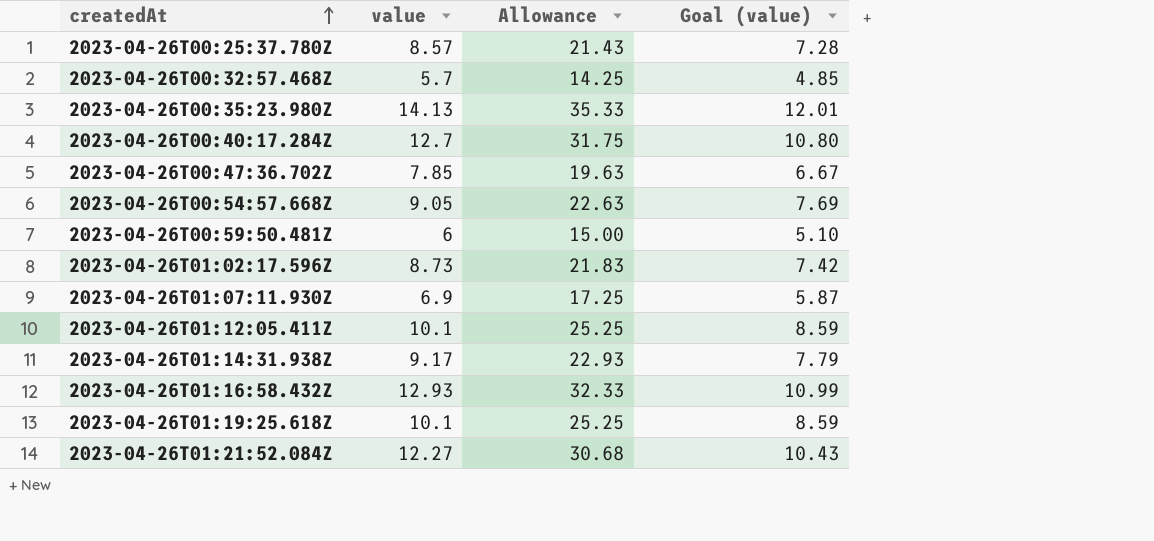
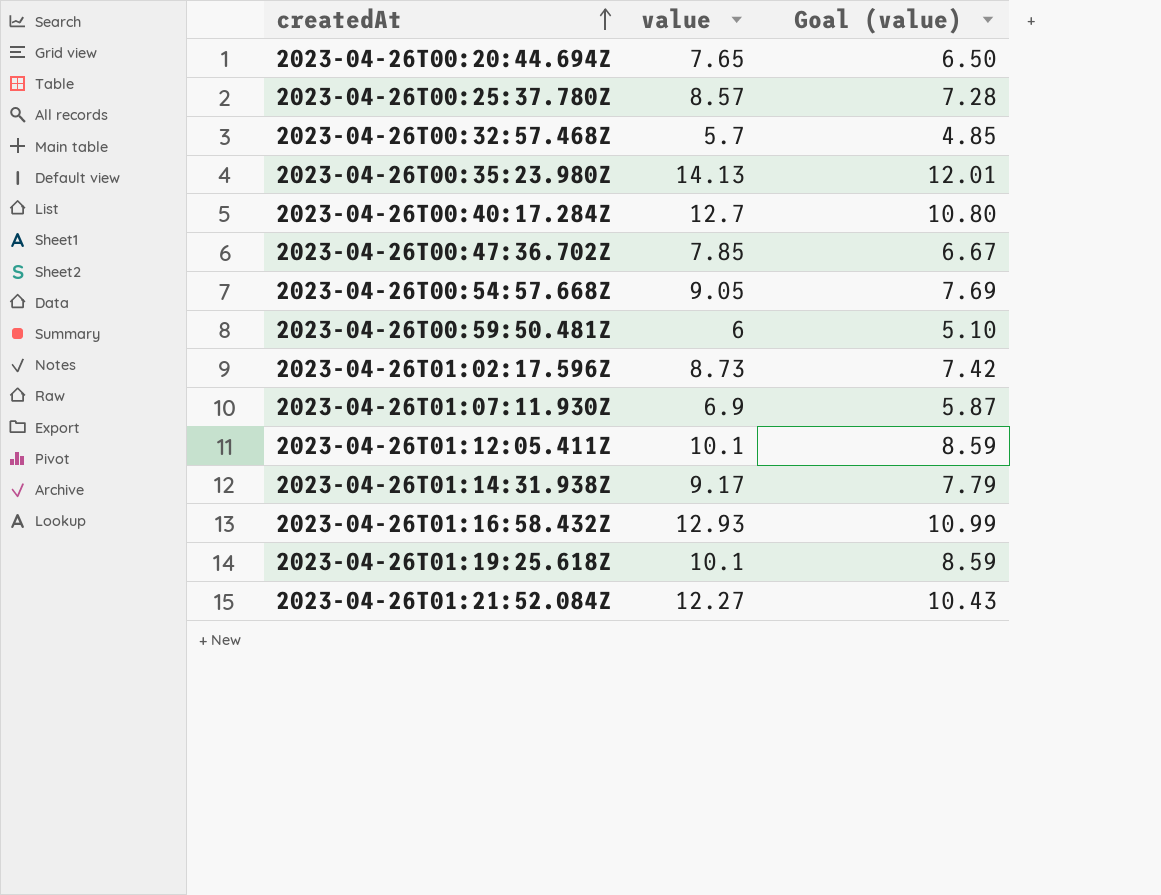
column Allowance | formula: [value] * 2.5 -> none
row 2023-04-26T00:20:44.694Z: none -> 7.65 | 6.50

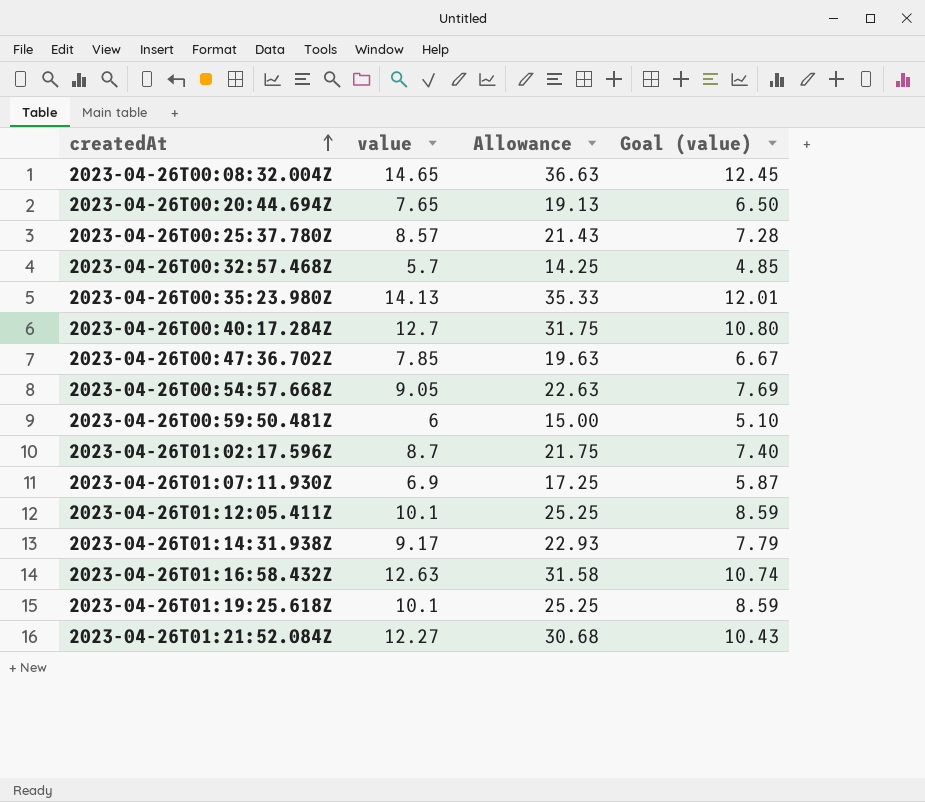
column Allowance | formula: none -> [value] * 2.5
row 2023-04-26T00:08:32.004Z: none -> 14.65 | 36.63 | 12.45
2023-04-26T01:02:17.596Z | value: 8.73 -> 8.7
2023-04-26T01:02:17.596Z | Goal (value): 7.42 -> 7.40
2023-04-26T01:16:58.432Z | value: 12.93 -> 12.63
2023-04-26T01:16:58.432Z | Goal (value): 10.99 -> 10.74

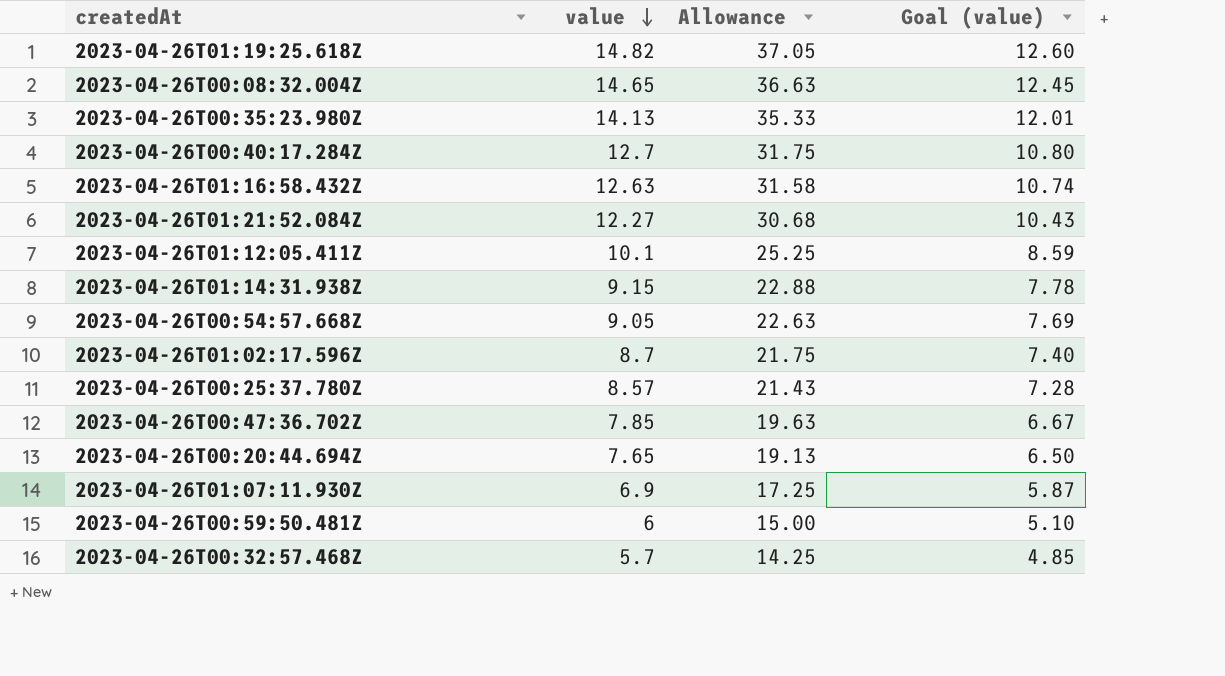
row order: createdAt ascending -> value descending
2023-04-26T01:19:25.618Z | value: 10.1 -> 14.82
2023-04-26T01:19:25.618Z | Allowance: 25.25 -> 37.05
2023-04-26T01:19:25.618Z | Goal (value): 8.59 -> 12.60
2023-04-26T01:14:31.938Z | value: 9.17 -> 9.15
2023-04-26T01:14:31.938Z | Allowance: 22.93 -> 22.88
2023-04-26T01:14:31.938Z | Goal (value): 7.79 -> 7.78

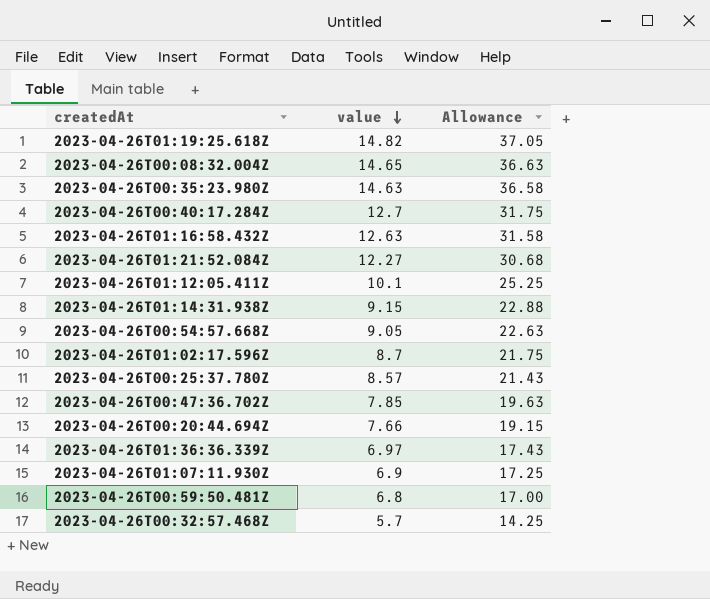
column Goal (value) | formula: [value] * 0.85 -> none
2023-04-26T00:35:23.980Z | value: 14.13 -> 14.63
2023-04-26T00:35:23.980Z | Allowance: 35.33 -> 36.58
2023-04-26T00:20:44.694Z | value: 7.65 -> 7.66
2023-04-26T00:20:44.694Z | Allowance: 19.13 -> 19.15
row 2023-04-26T01:36:36.339Z: none -> 6.97 | 17.43
2023-04-26T00:59:50.481Z | value: 6 -> 6.8
2023-04-26T00:59:50.481Z | Allowance: 15.00 -> 17.00

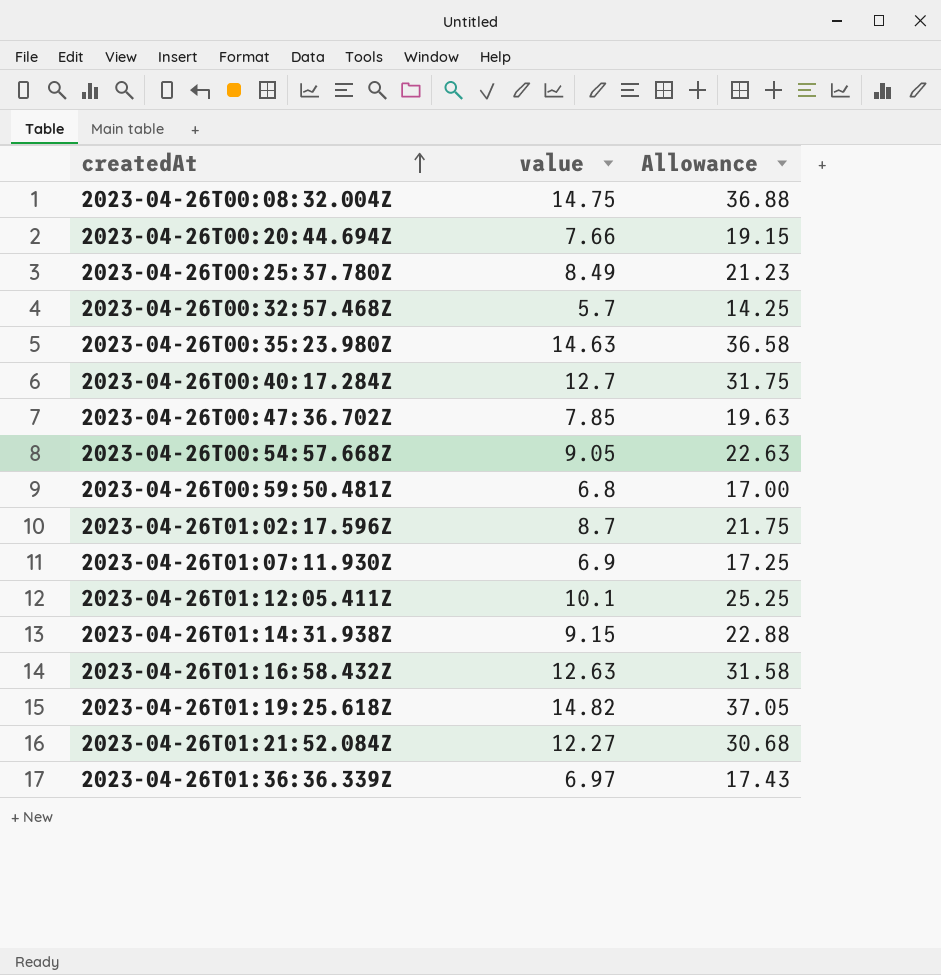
row order: value descending -> createdAt ascending
2023-04-26T00:08:32.004Z | value: 14.65 -> 14.75
2023-04-26T00:08:32.004Z | Allowance: 36.63 -> 36.88
2023-04-26T00:25:37.780Z | value: 8.57 -> 8.49
2023-04-26T00:25:37.780Z | Allowance: 21.43 -> 21.23

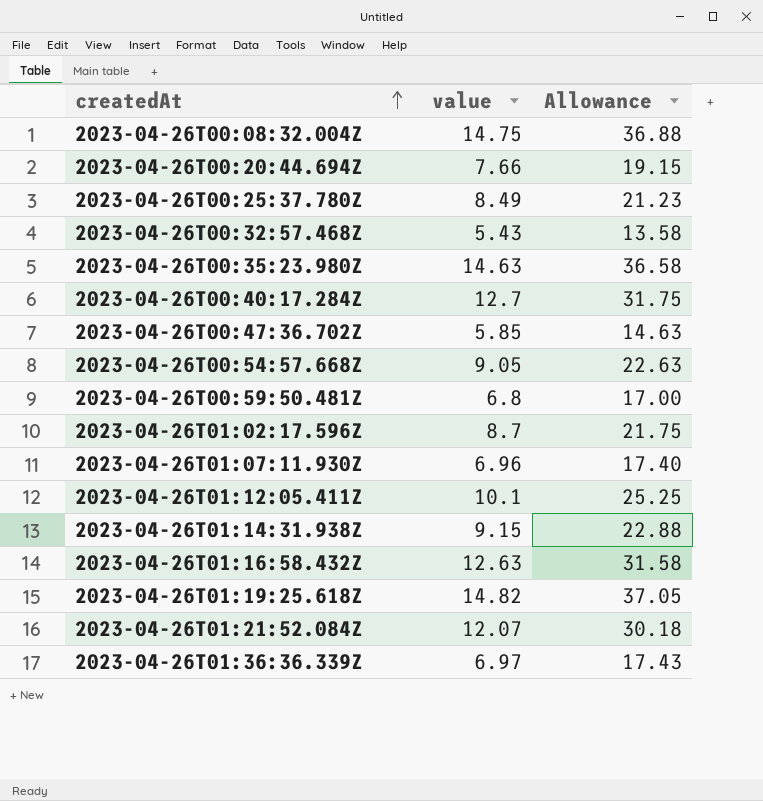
2023-04-26T00:32:57.468Z | value: 5.7 -> 5.43
2023-04-26T00:32:57.468Z | Allowance: 14.25 -> 13.58
2023-04-26T00:47:36.702Z | value: 7.85 -> 5.85
2023-04-26T00:47:36.702Z | Allowance: 19.63 -> 14.63
2023-04-26T01:07:11.930Z | value: 6.9 -> 6.96
2023-04-26T01:07:11.930Z | Allowance: 17.25 -> 17.40
2023-04-26T01:21:52.084Z | value: 12.27 -> 12.07
2023-04-26T01:21:52.084Z | Allowance: 30.68 -> 30.18

